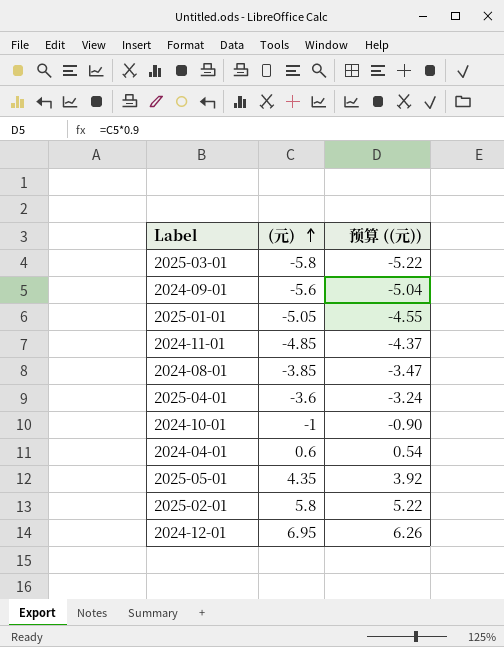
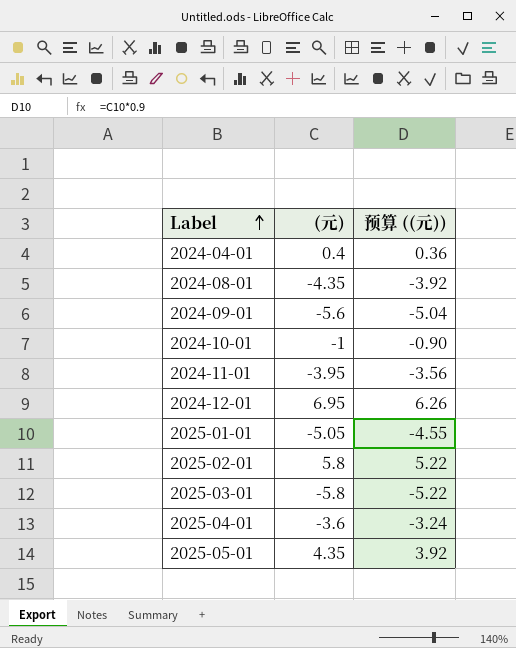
row order: (元) ascending -> Label ascending
2024-04-01 | (元): 0.6 -> 0.4
2024-04-01 | 预算 ((元)): 0.54 -> 0.36
2024-08-01 | (元): -3.85 -> -4.35
2024-08-01 | 预算 ((元)): -3.47 -> -3.92
2024-11-01 | (元): -4.85 -> -3.95
2024-11-01 | 预算 ((元)): -4.37 -> -3.56

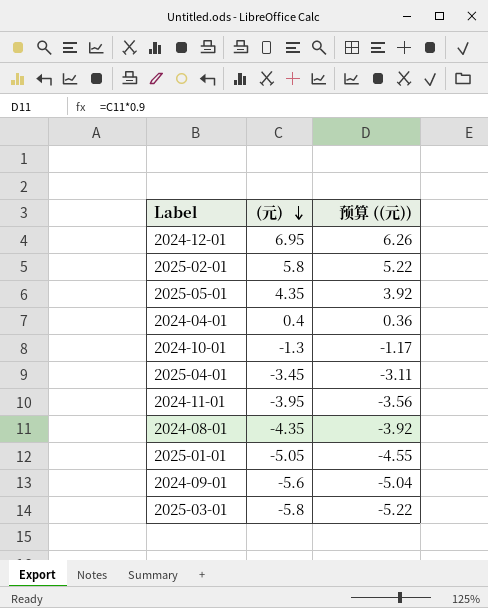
row order: Label ascending -> (元) descending
2024-10-01 | (元): -1 -> -1.3
2024-10-01 | 预算 ((元)): -0.90 -> -1.17
2025-04-01 | (元): -3.6 -> -3.45
2025-04-01 | 预算 ((元)): -3.24 -> -3.11

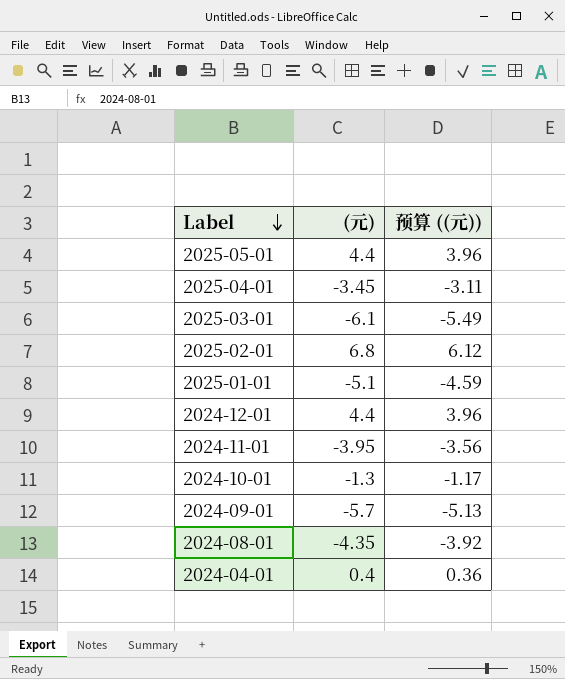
row order: (元) descending -> Label descending
2025-05-01 | (元): 4.35 -> 4.4
2025-05-01 | 预算 ((元)): 3.92 -> 3.96
2025-03-01 | (元): -5.8 -> -6.1
2025-03-01 | 预算 ((元)): -5.22 -> -5.49
2025-02-01 | (元): 5.8 -> 6.8
2025-02-01 | 预算 ((元)): 5.22 -> 6.12
2025-01-01 | (元): -5.05 -> -5.1
2025-01-01 | 预算 ((元)): -4.55 -> -4.59
2024-12-01 | (元): 6.95 -> 4.4
2024-12-01 | 预算 ((元)): 6.26 -> 3.96
2024-09-01 | (元): -5.6 -> -5.7
2024-09-01 | 预算 ((元)): -5.04 -> -5.13

